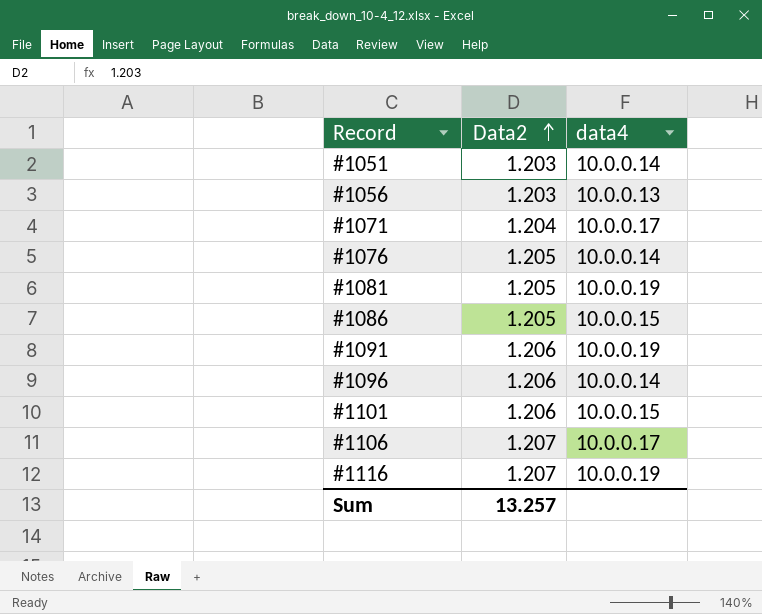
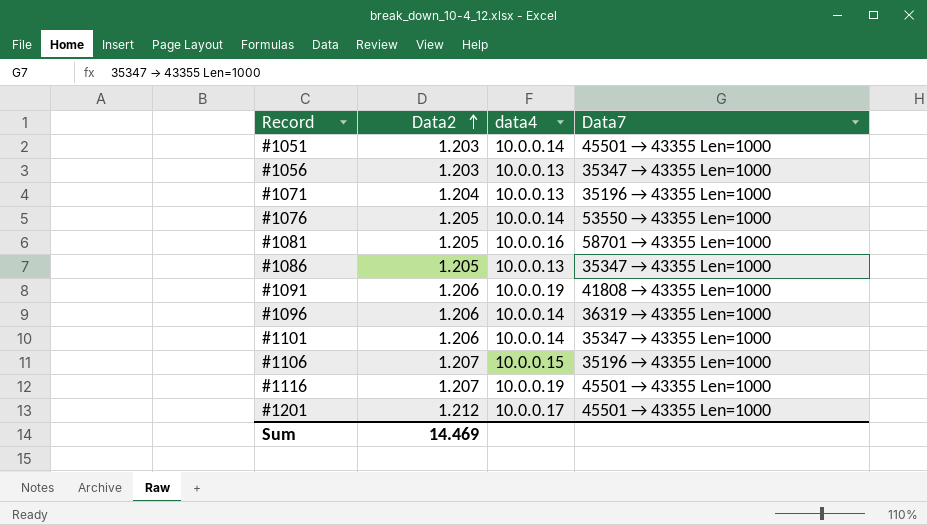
column Data7 | position: none -> 4
#1071 | data4: 10.0.0.17 -> 10.0.0.13
#1081 | data4: 10.0.0.19 -> 10.0.0.16
#1086 | data4: 10.0.0.15 -> 10.0.0.13
#1101 | data4: 10.0.0.15 -> 10.0.0.14
#1106 | data4: 10.0.0.17 -> 10.0.0.15
row #1201: none -> 1.212 | 10.0.0.17 | 45501 → 43355 Len=1000
Sum | Data2: 13.257 -> 14.469

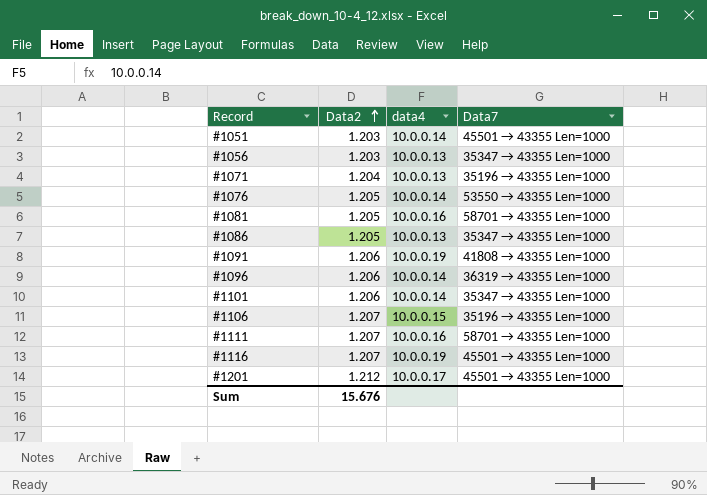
row #1111: none -> 1.207 | 10.0.0.16 | 58701 → 43355 Len=1000
Sum | Data2: 14.469 -> 15.676

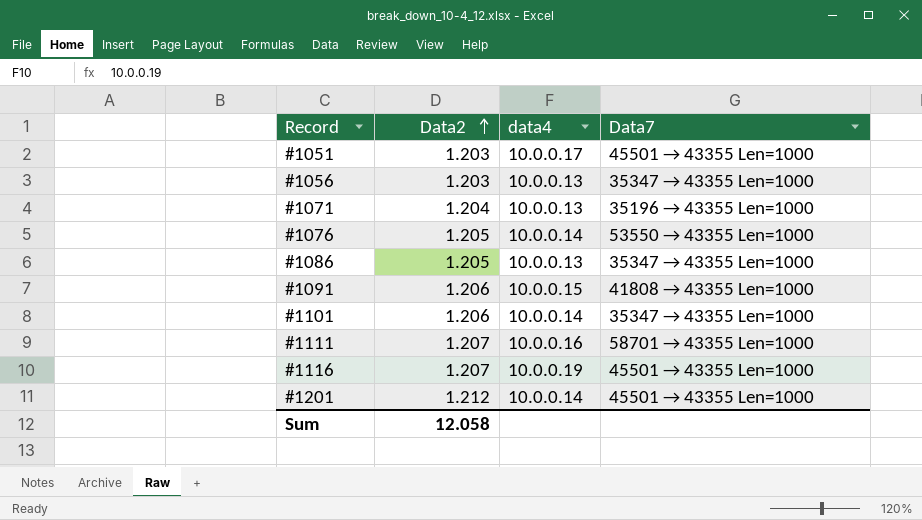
row #1081: 1.205 | 10.0.0.16 | 58701 → 43355 Len=1000 -> none
row #1096: 1.206 | 10.0.0.14 | 36319 → 43355 Len=1000 -> none
row #1106: 1.207 | 10.0.0.15 | 35196 → 43355 Len=1000 -> none
#1051 | data4: 10.0.0.14 -> 10.0.0.17
#1091 | data4: 10.0.0.19 -> 10.0.0.15
#1201 | data4: 10.0.0.17 -> 10.0.0.14
Sum | Data2: 15.676 -> 12.058

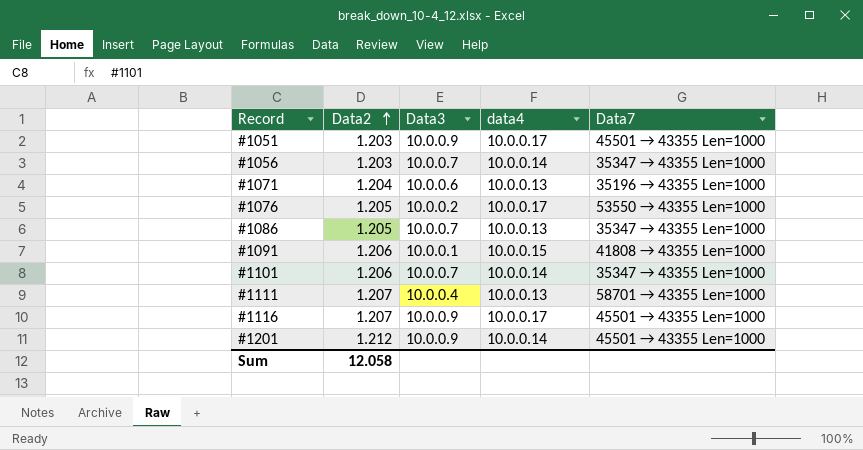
column Data3 | position: none -> 3
#1056 | data4: 10.0.0.13 -> 10.0.0.14
#1076 | data4: 10.0.0.14 -> 10.0.0.17
#1111 | data4: 10.0.0.16 -> 10.0.0.13
#1116 | data4: 10.0.0.19 -> 10.0.0.17

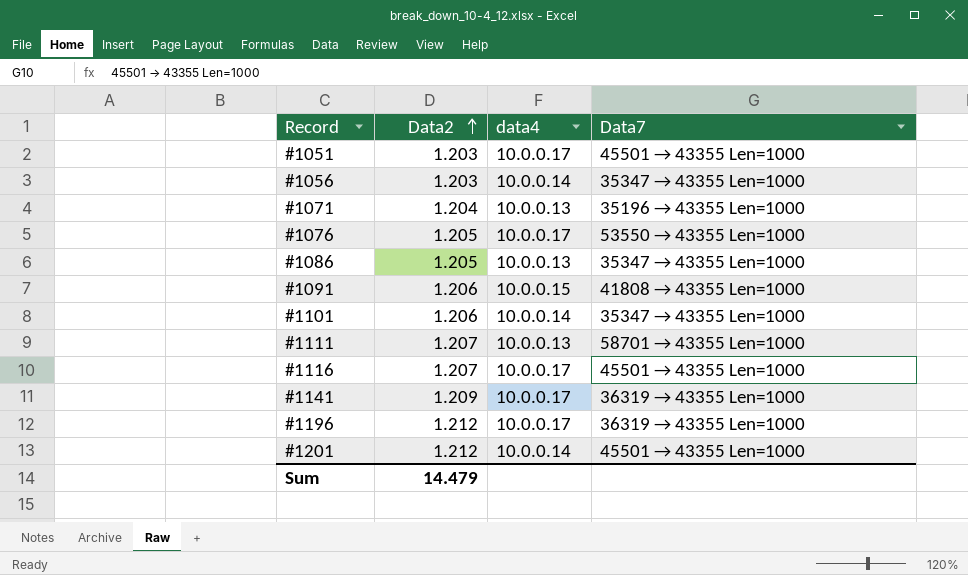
column Data3 | position: 3 -> none
row #1141: none -> 1.209 | 10.0.0.17 | 36319 → 43355 Len=1000
row #1196: none -> 1.212 | 10.0.0.17 | 36319 → 43355 Len=1000
Sum | Data2: 12.058 -> 14.479

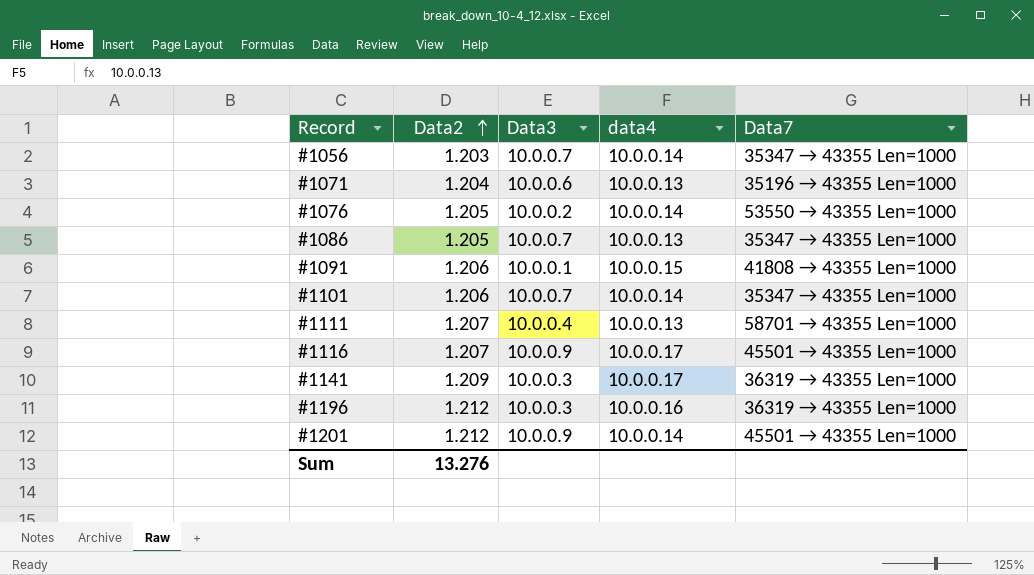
column Data3 | position: none -> 3
row #1051: 1.203 | 10.0.0.17 | 45501 → 43355 Len=1000 -> none
#1076 | data4: 10.0.0.17 -> 10.0.0.14
#1196 | data4: 10.0.0.17 -> 10.0.0.16
Sum | Data2: 14.479 -> 13.276

